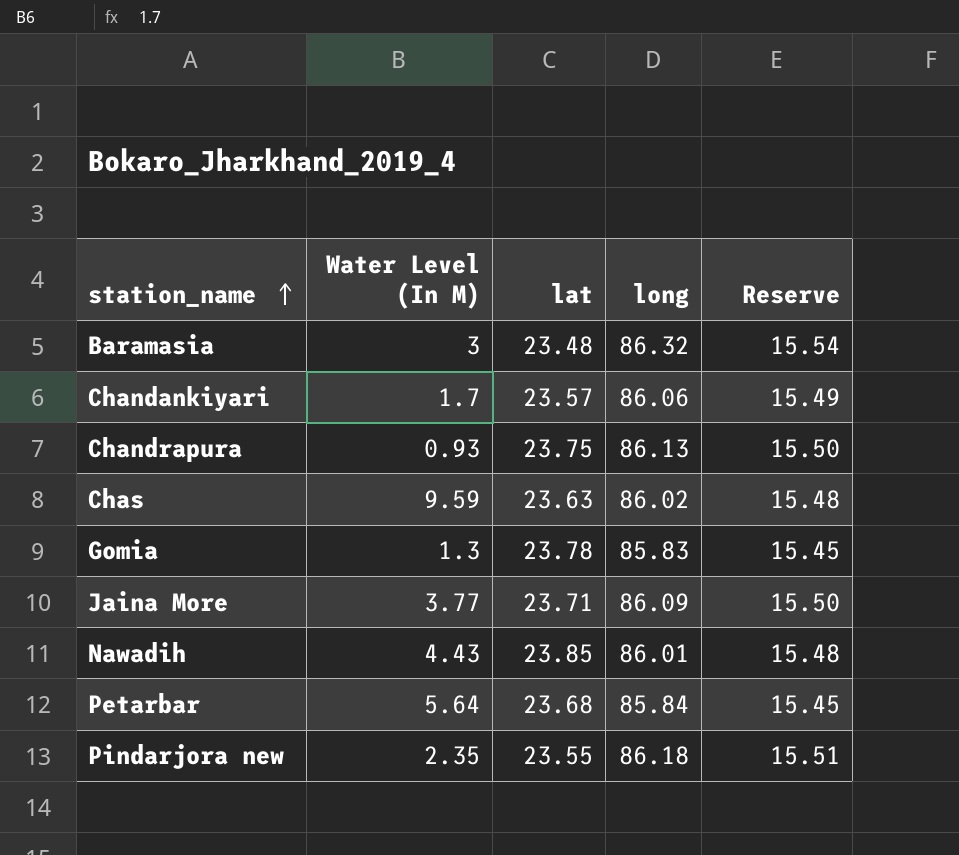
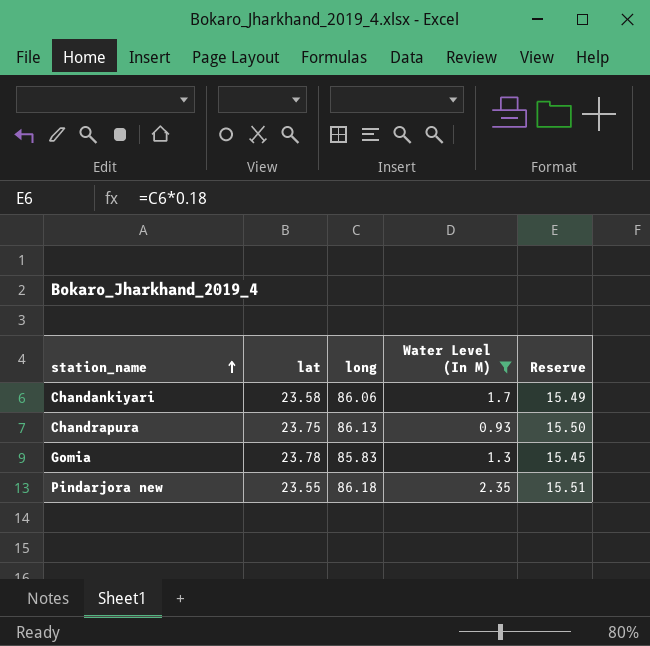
filter: none -> Water Level (In M) <= 2.35
column Water Level (In M) | position: 2 -> 4
Chandankiyari | lat: 23.57 -> 23.58

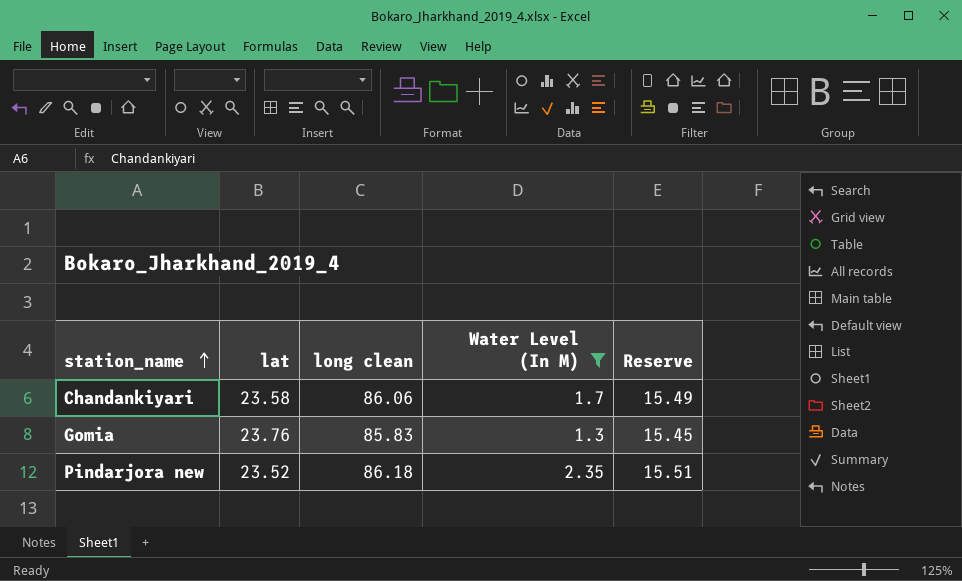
column name: long -> long clean
row Chandrapura: 23.75 | 86.13 | 0.93 | 15.50 -> none
Gomia | lat: 23.78 -> 23.76
Pindarjora new | lat: 23.55 -> 23.52

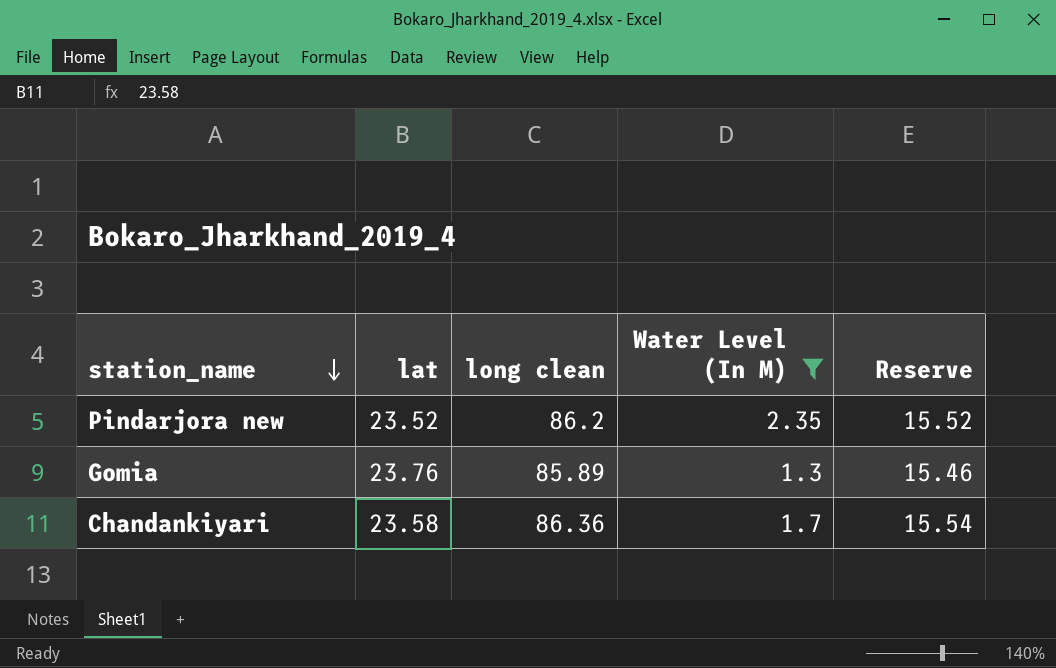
row order: station_name ascending -> station_name descending
Pindarjora new | long clean: 86.18 -> 86.2
Pindarjora new | Reserve: 15.51 -> 15.52
Gomia | long clean: 85.83 -> 85.89
Gomia | Reserve: 15.45 -> 15.46
Chandankiyari | long clean: 86.06 -> 86.36
Chandankiyari | Reserve: 15.49 -> 15.54

